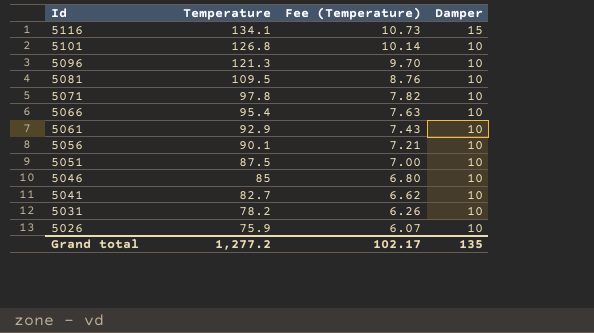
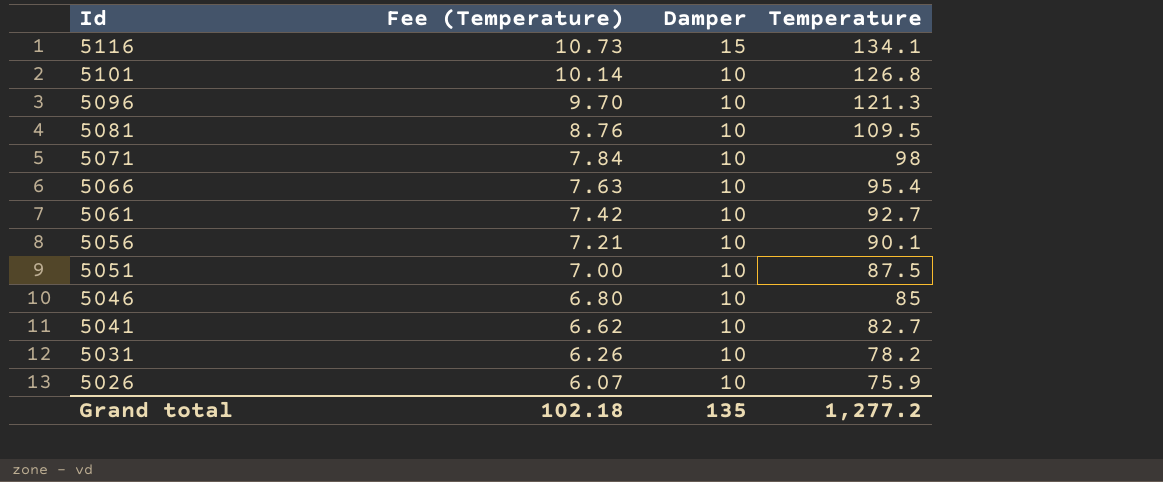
column Temperature | position: 2 -> 4
5071 | Fee (Temperature): 7.82 -> 7.84
5071 | Temperature: 97.8 -> 98
5061 | Fee (Temperature): 7.43 -> 7.42
5061 | Temperature: 92.9 -> 92.7
Grand total | Fee (Temperature): 102.17 -> 102.18

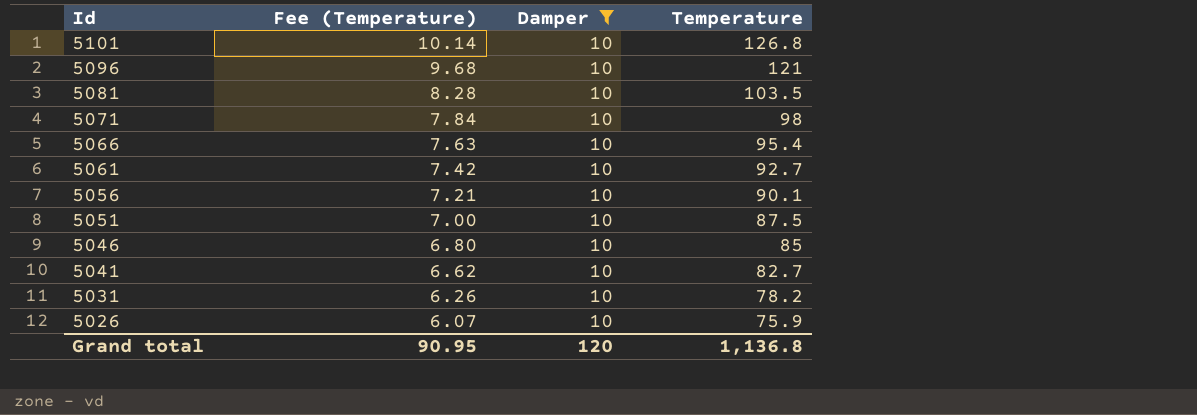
filter: none -> Damper = 10
5096 | Fee (Temperature): 9.70 -> 9.68
5096 | Temperature: 121.3 -> 121
5081 | Fee (Temperature): 8.76 -> 8.28
5081 | Temperature: 109.5 -> 103.5
Grand total | Fee (Temperature): 102.18 -> 90.95
Grand total | Damper: 135 -> 120
Grand total | Temperature: 1,277.2 -> 1,136.8

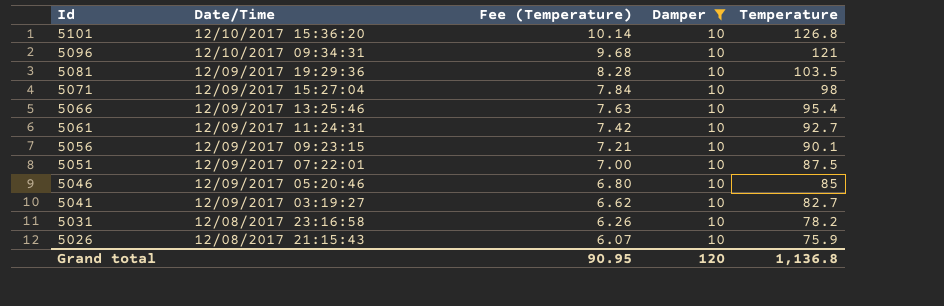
column Date/Time | position: none -> 2

